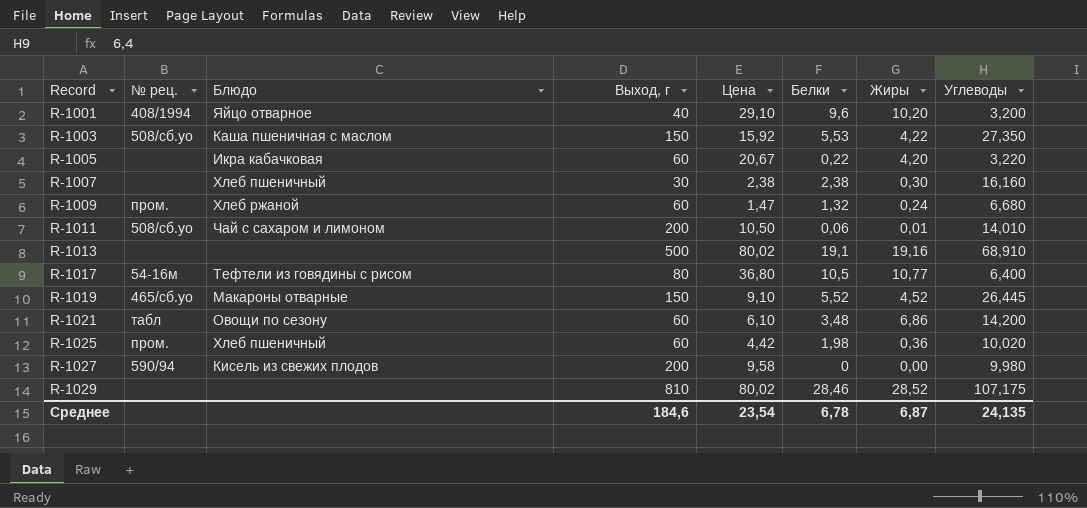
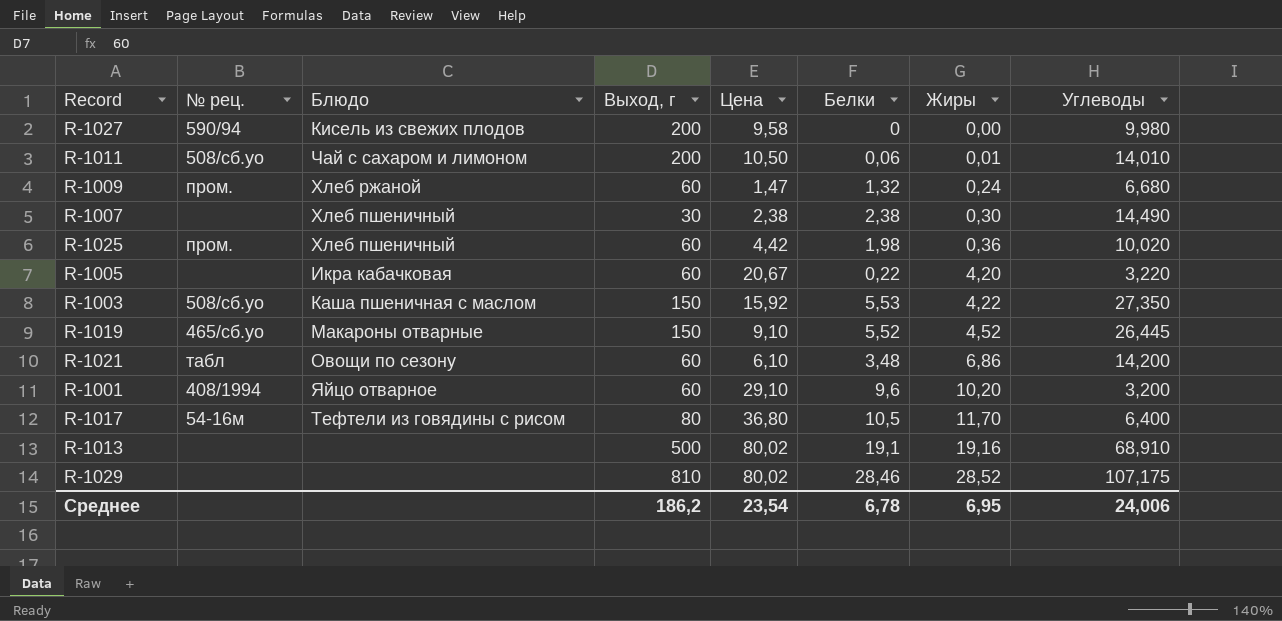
row order: Record ascending -> Жиры ascending
R-1007 | Углеводы: 16,160 -> 14,490
R-1001 | Выход, г: 40 -> 60
R-1017 | Жиры: 10,77 -> 11,70
Среднее | Выход, г: 184,6 -> 186,2
Среднее | Жиры: 6,87 -> 6,95
Среднее | Углеводы: 24,135 -> 24,006

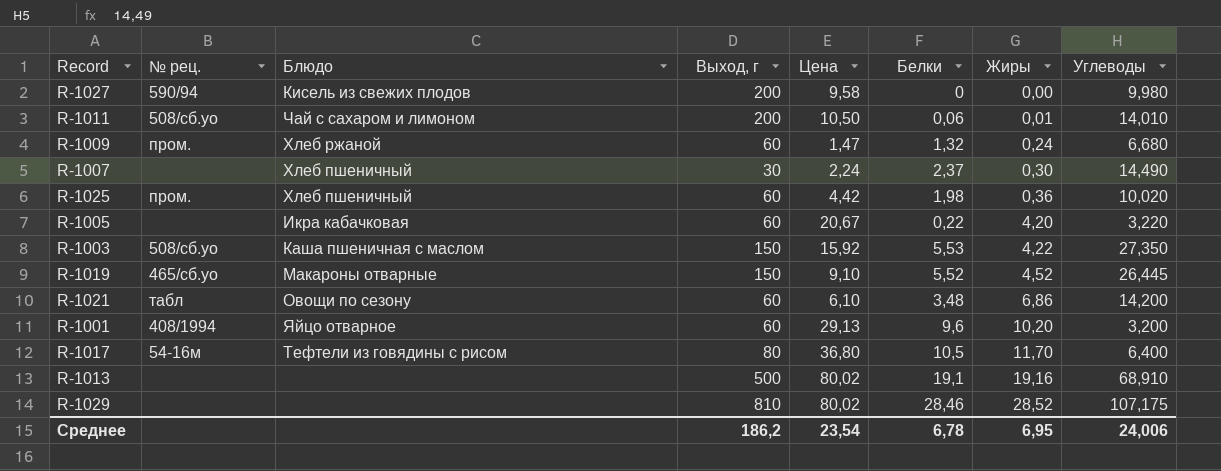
R-1007 | Цена: 2,38 -> 2,24
R-1007 | Белки: 2,38 -> 2,37
R-1001 | Цена: 29,10 -> 29,13

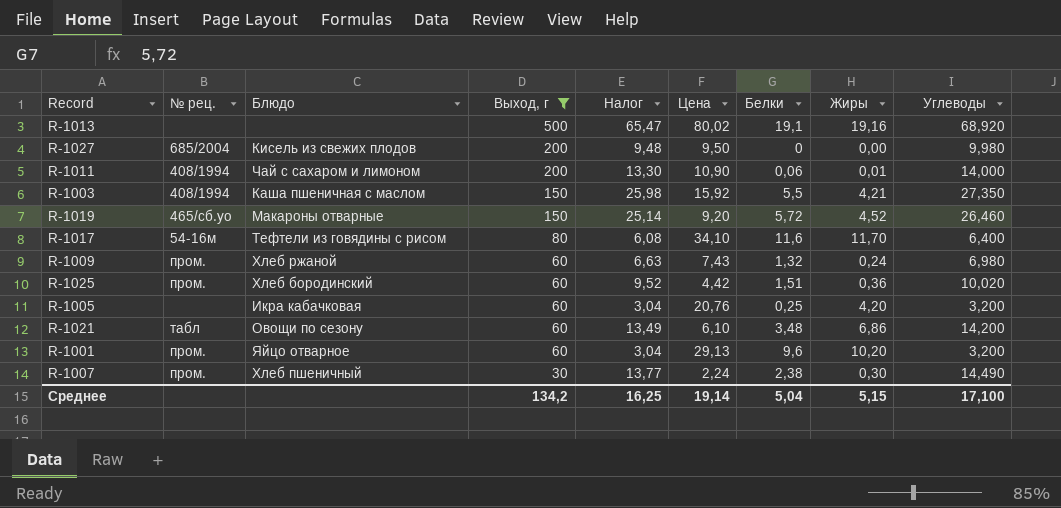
filter: none -> Выход, г != 810
row order: Жиры ascending -> Выход, г descending
column Налог | formula: none -> [Углеводы] * 0,95
R-1013 | Углеводы: 68,910 -> 68,920
R-1027 | № рец.: 590/94 -> 685/2004
R-1027 | Цена: 9,58 -> 9,50
R-1011 | № рец.: 508/сб.уо -> 408/1994
R-1011 | Цена: 10,50 -> 10,90
R-1011 | Углеводы: 14,010 -> 14,000
R-1003 | № рец.: 508/сб.уо -> 408/1994
R-1003 | Белки: 5,53 -> 5,5
R-1003 | Жиры: 4,22 -> 4,21
R-1019 | Цена: 9,10 -> 9,20
R-1019 | Белки: 5,52 -> 5,72
R-1019 | Углеводы: 26,445 -> 26,460
R-1017 | Цена: 36,80 -> 34,10
R-1017 | Белки: 10,5 -> 11,6
R-1009 | Цена: 1,47 -> 7,43
R-1009 | Углеводы: 6,680 -> 6,980
R-1025 | Блюдо: Хлеб пшеничный -> Хлеб бородинский
R-1025 | Белки: 1,98 -> 1,51
R-1005 | Цена: 20,67 -> 20,76
R-1005 | Белки: 0,22 -> 0,25
R-1005 | Углеводы: 3,220 -> 3,200
R-1001 | № рец.: 408/1994 -> пром.
R-1007 | № рец.: none -> пром.
R-1007 | Белки: 2,37 -> 2,38
Среднее | Выход, г: 186,2 -> 134,2
Среднее | Цена: 23,54 -> 19,14
Среднее | Белки: 6,78 -> 5,04
Среднее | Жиры: 6,95 -> 5,15
Среднее | Углеводы: 24,006 -> 17,100

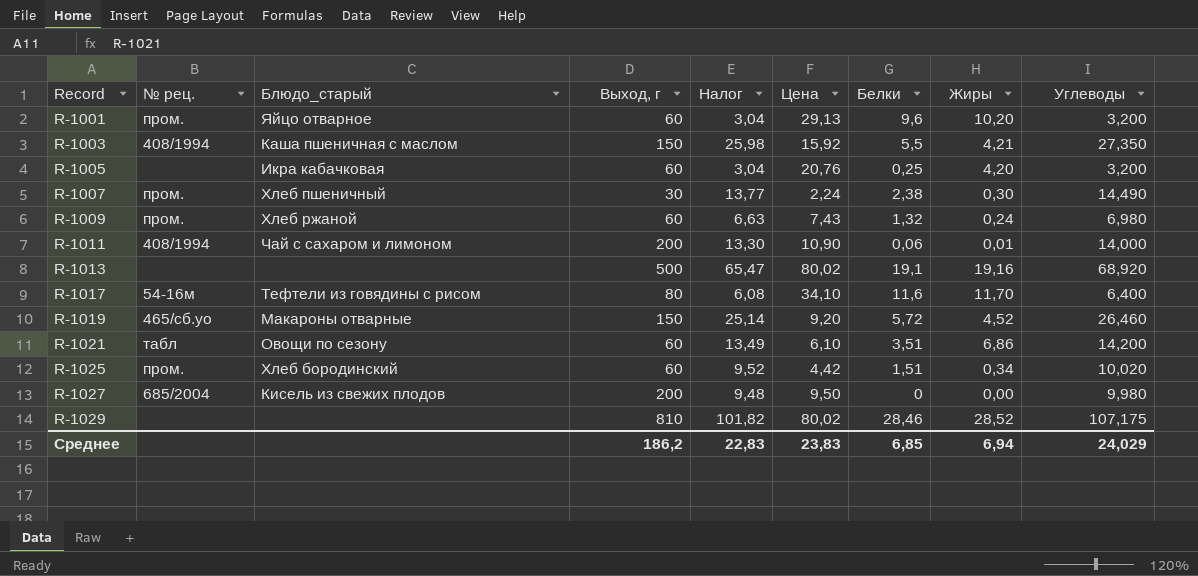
filter: Выход, г != 810 -> none
row order: Выход, г descending -> Record ascending
column name: Блюдо -> Блюдо_старый
R-1021 | Белки: 3,48 -> 3,51
R-1025 | Жиры: 0,36 -> 0,34
Среднее | Выход, г: 134,2 -> 186,2
Среднее | Налог: 16,25 -> 22,83
Среднее | Цена: 19,14 -> 23,83
Среднее | Белки: 5,04 -> 6,85
Среднее | Жиры: 5,15 -> 6,94
Среднее | Углеводы: 17,100 -> 24,029

